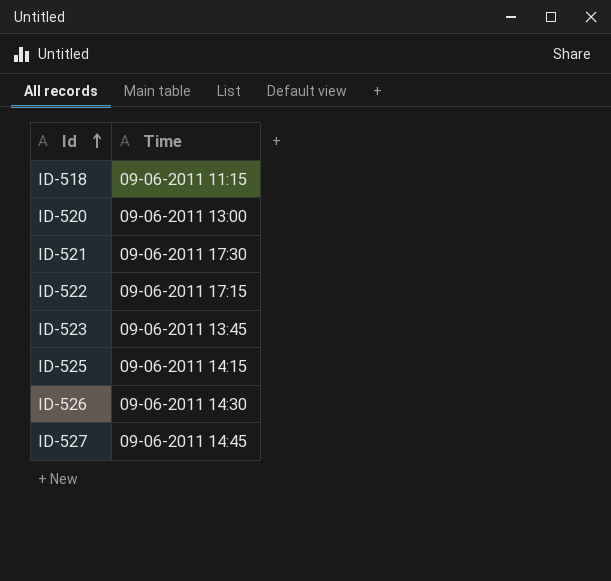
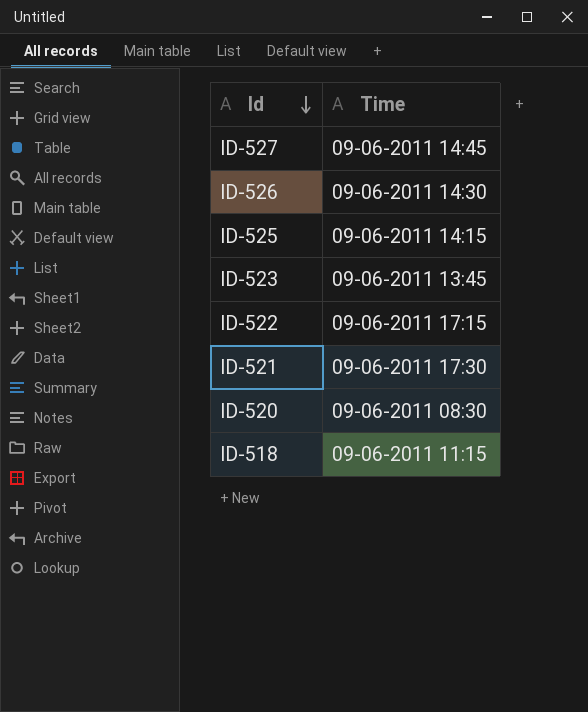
row order: Id ascending -> Id descending
ID-520 | Time: 09-06-2011 13:00 -> 09-06-2011 08:30

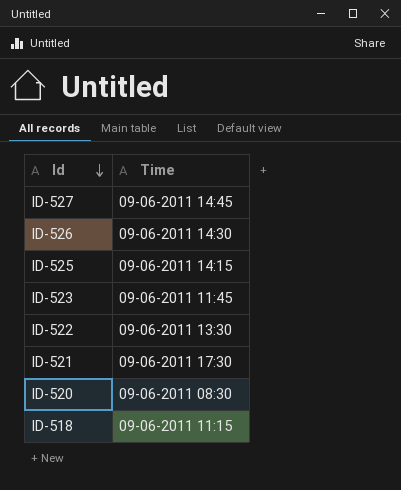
ID-523 | Time: 09-06-2011 13:45 -> 09-06-2011 11:45
ID-522 | Time: 09-06-2011 17:15 -> 09-06-2011 13:30

